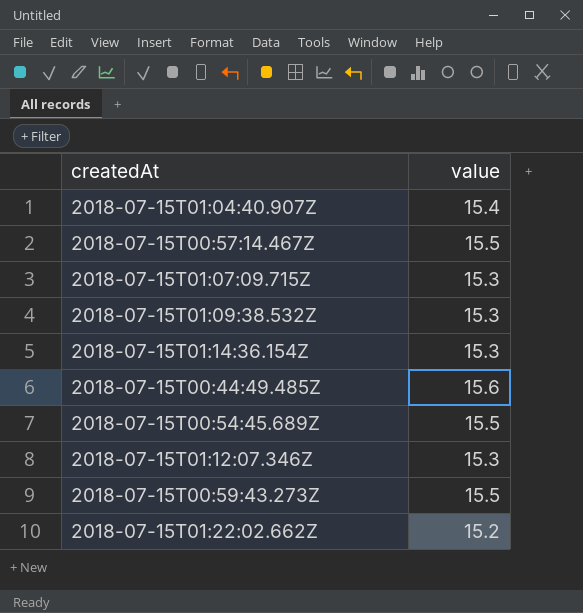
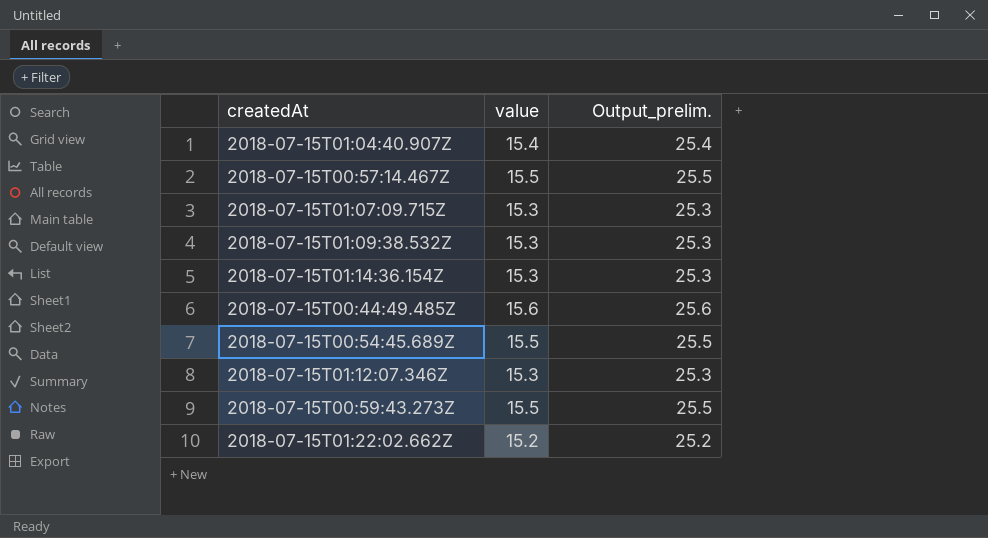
column Output_prelim. | formula: none -> [value] + 10

